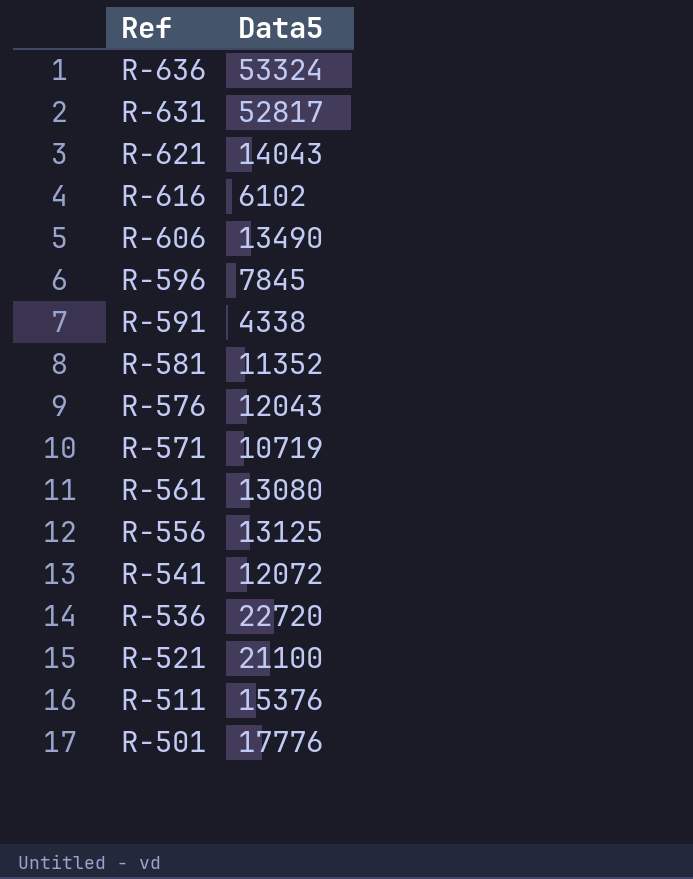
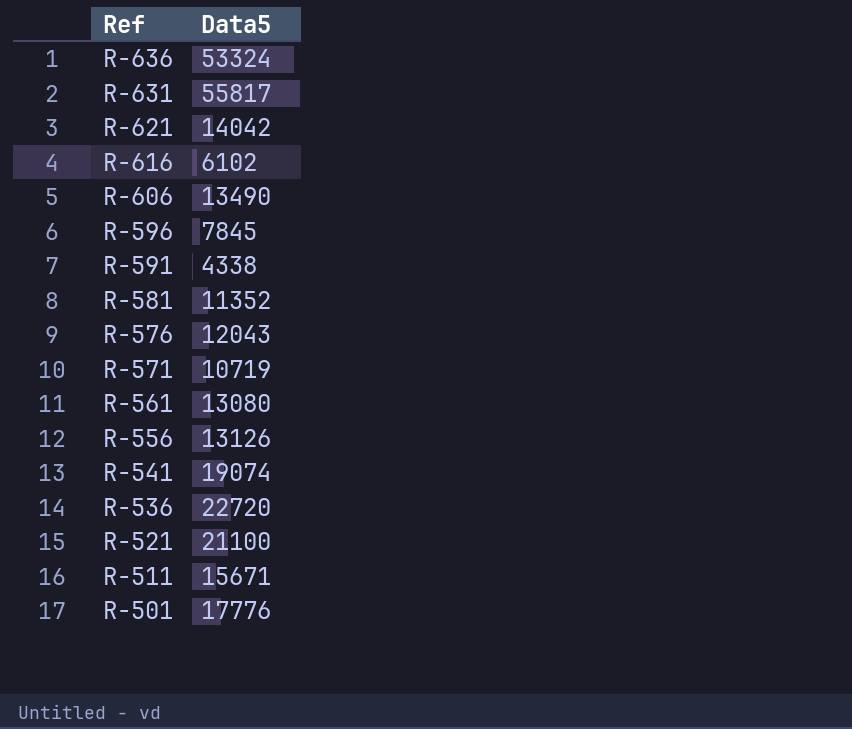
R-631 | Data5: 52817 -> 55817
R-621 | Data5: 14043 -> 14042
R-556 | Data5: 13125 -> 13126
R-541 | Data5: 12072 -> 19074
R-511 | Data5: 15376 -> 15671

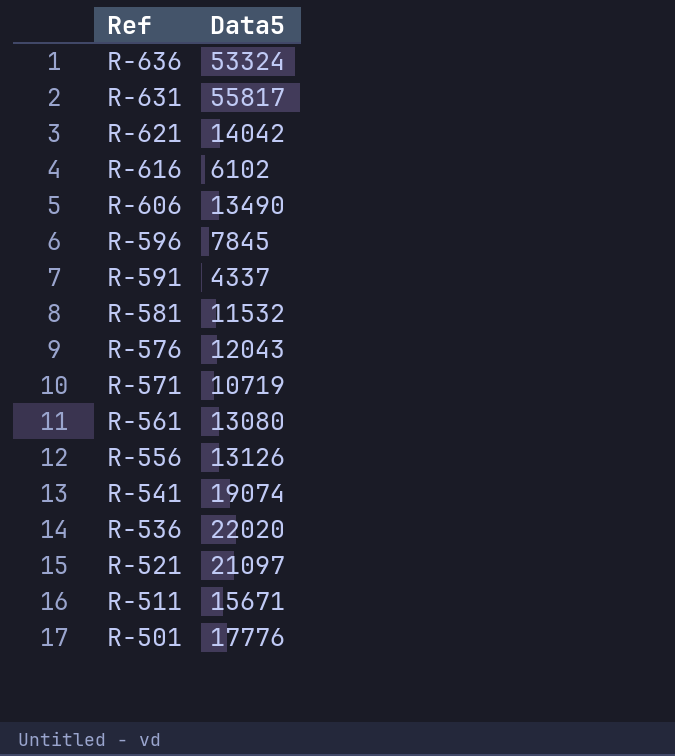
R-591 | Data5: 4338 -> 4337
R-581 | Data5: 11352 -> 11532
R-536 | Data5: 22720 -> 22020
R-521 | Data5: 21100 -> 21097

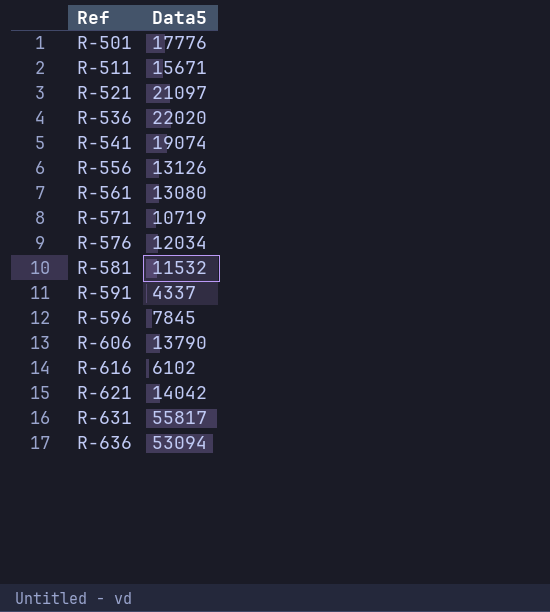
row order: Ref descending -> Ref ascending
R-576 | Data5: 12043 -> 12034
R-606 | Data5: 13490 -> 13790
R-636 | Data5: 53324 -> 53094

